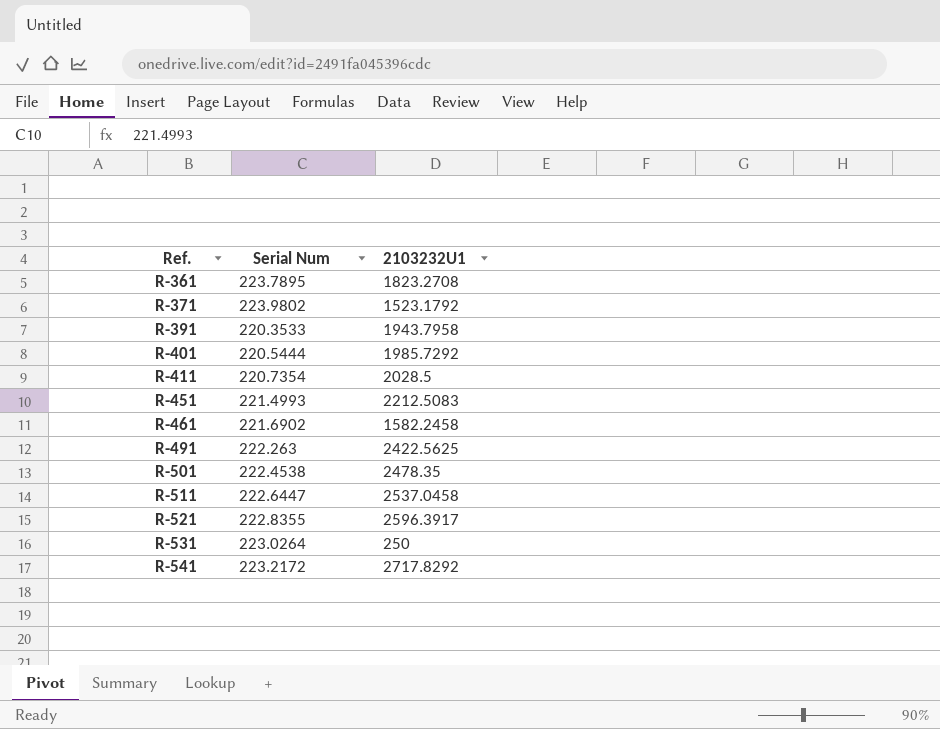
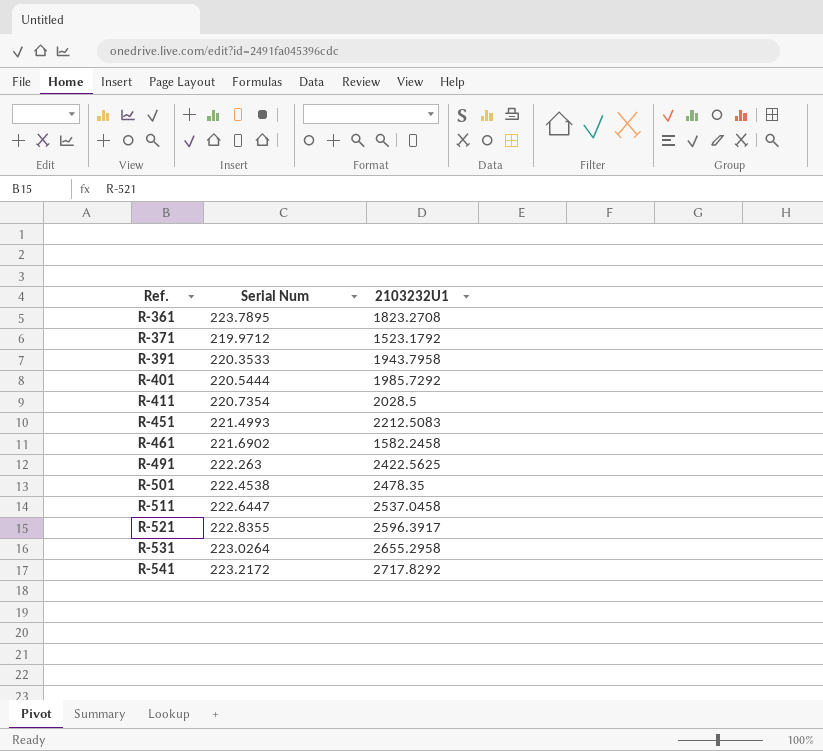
R-371 | Serial Num: 223.9802 -> 219.9712
R-531 | 2103232U1: 250 -> 2655.2958

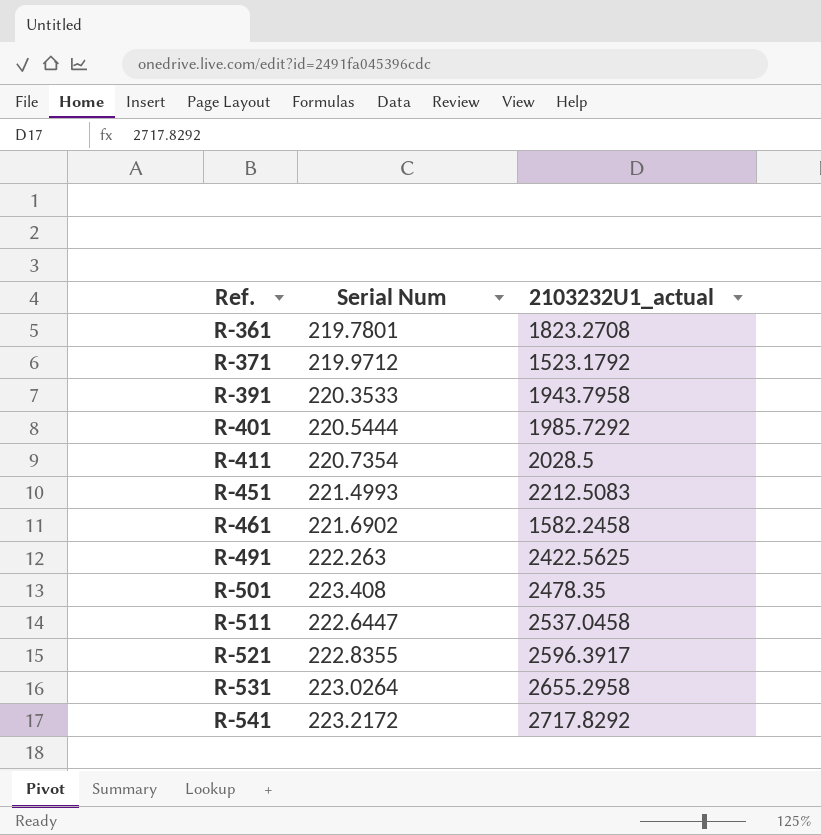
column name: 2103232U1 -> 2103232U1_actual
R-361 | Serial Num: 223.7895 -> 219.7801
R-501 | Serial Num: 222.4538 -> 223.408

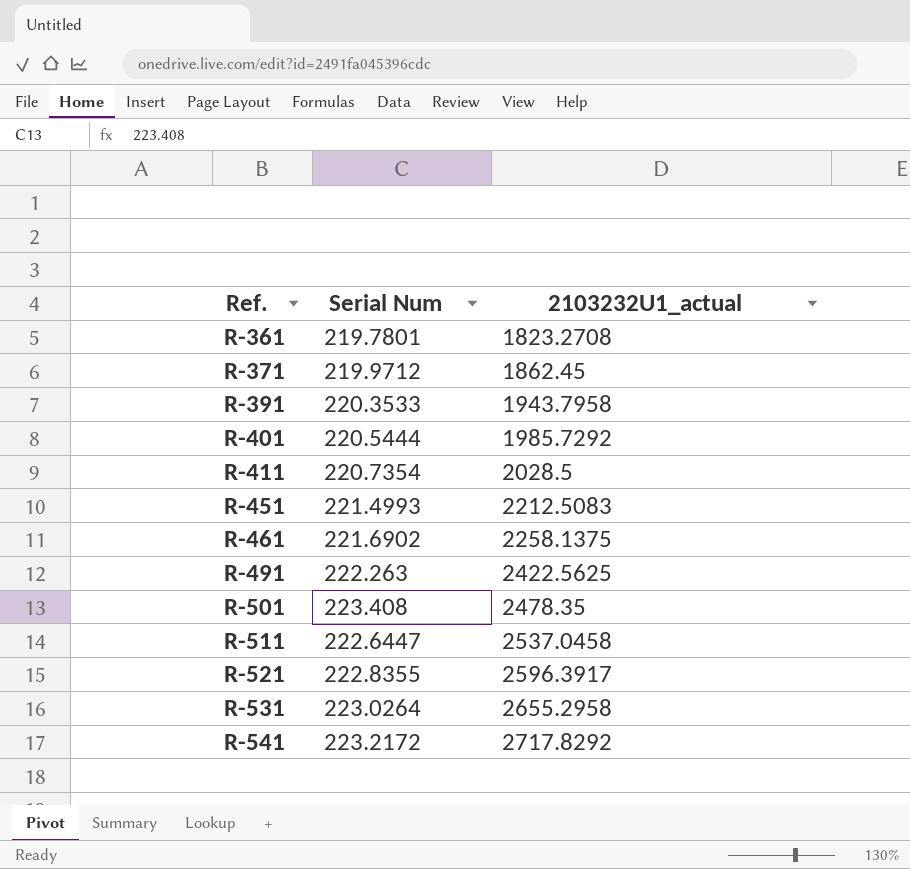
R-371 | 2103232U1_actual: 1523.1792 -> 1862.45
R-461 | 2103232U1_actual: 1582.2458 -> 2258.1375

